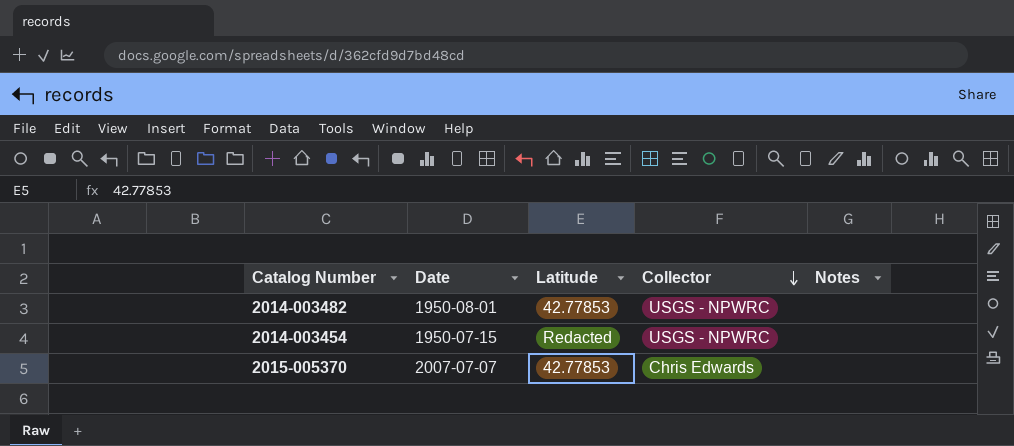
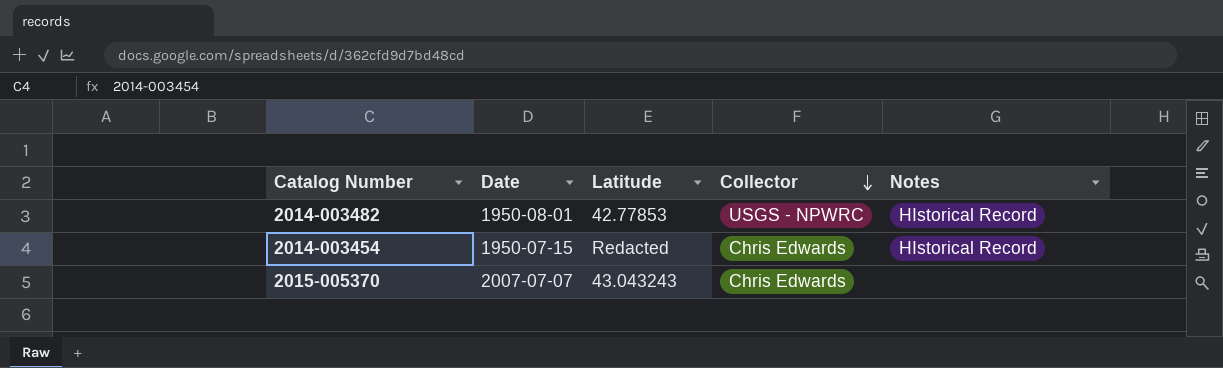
2014-003482 | Notes: none -> HIstorical Record
2014-003454 | Collector: USGS - NPWRC -> Chris Edwards
2014-003454 | Notes: none -> HIstorical Record
2015-005370 | Latitude: 42.77853 -> 43.043243

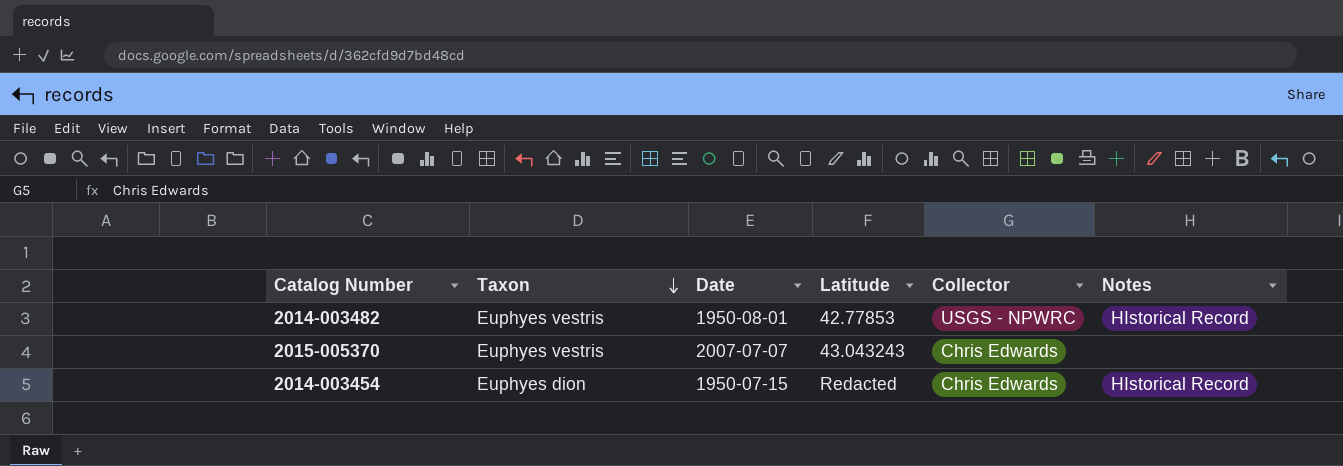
row order: Collector descending -> Taxon descending
column Taxon | position: none -> 2

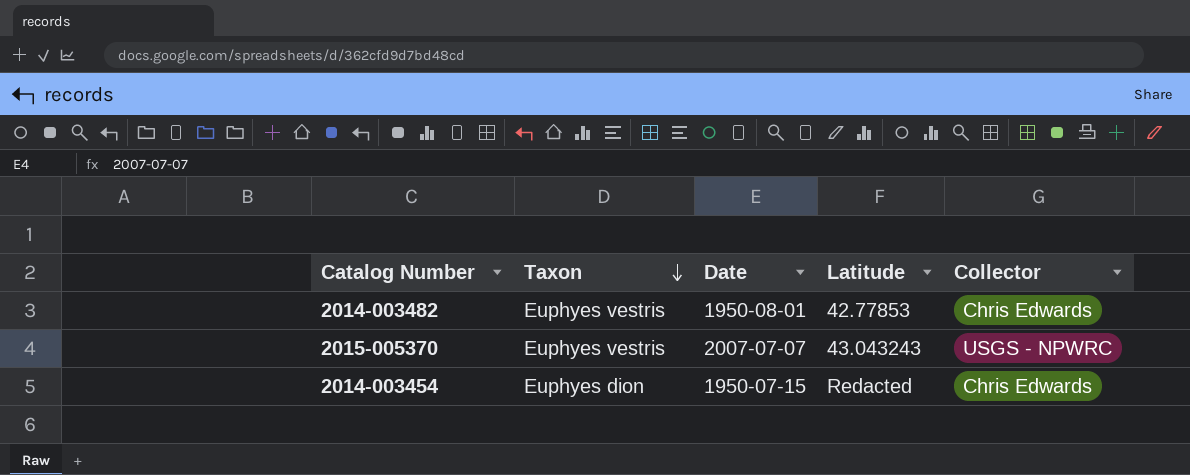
column Notes | position: 6 -> none
2014-003482 | Collector: USGS - NPWRC -> Chris Edwards
2015-005370 | Collector: Chris Edwards -> USGS - NPWRC

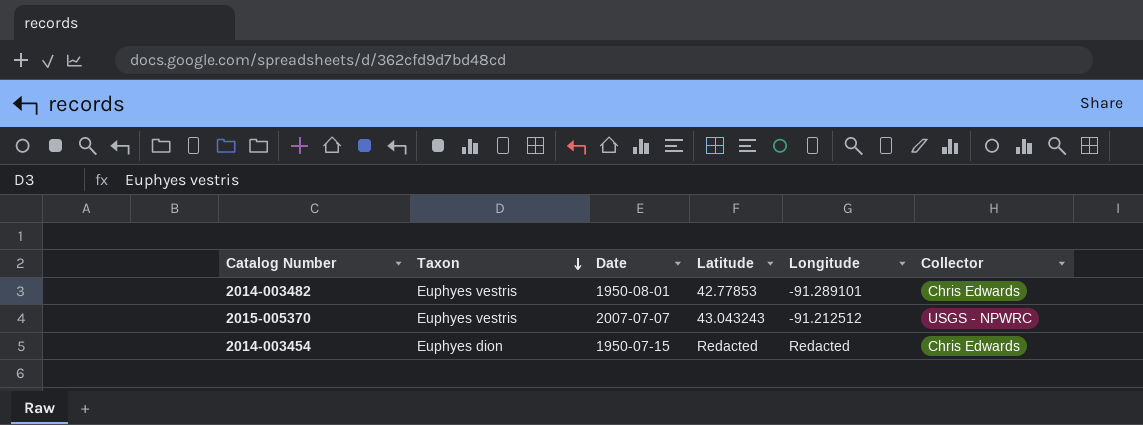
column Longitude | position: none -> 5

